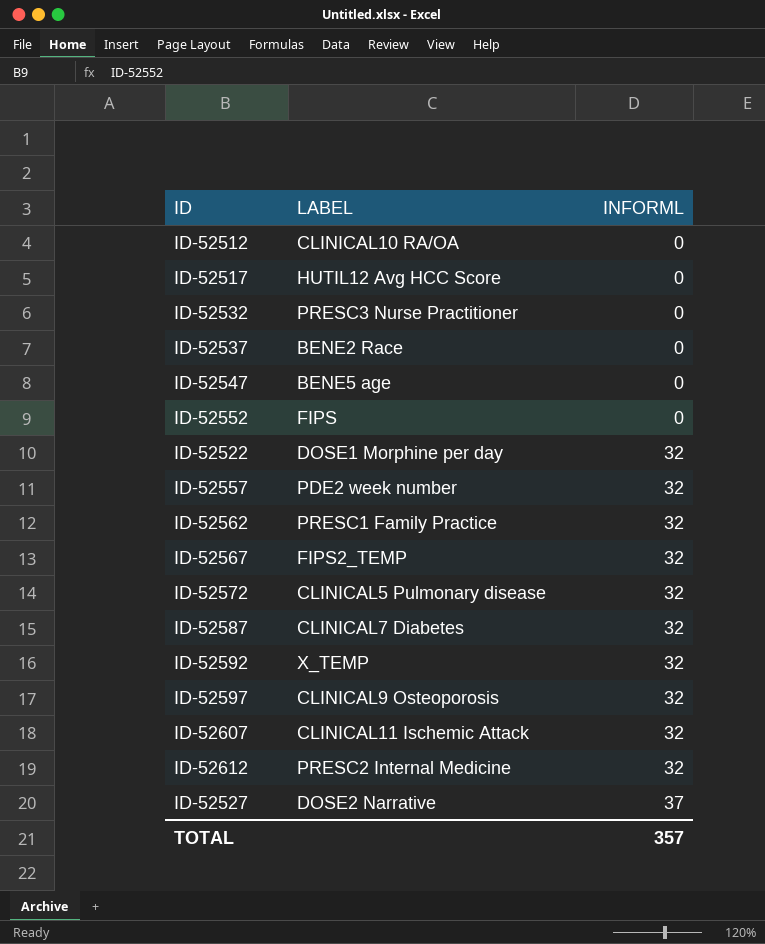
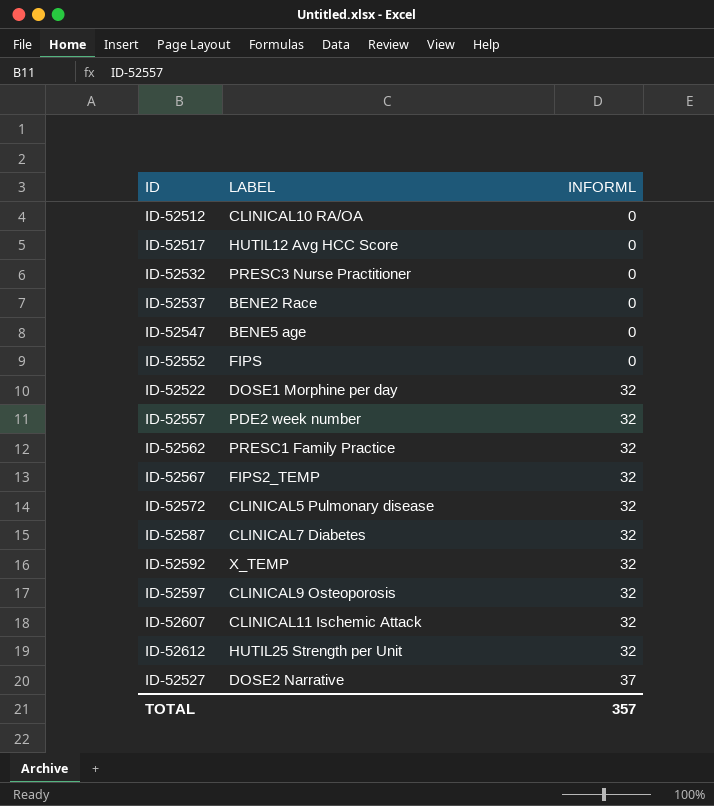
ID-52612 | LABEL: PRESC2 Internal Medicine -> HUTIL25 Strength per Unit

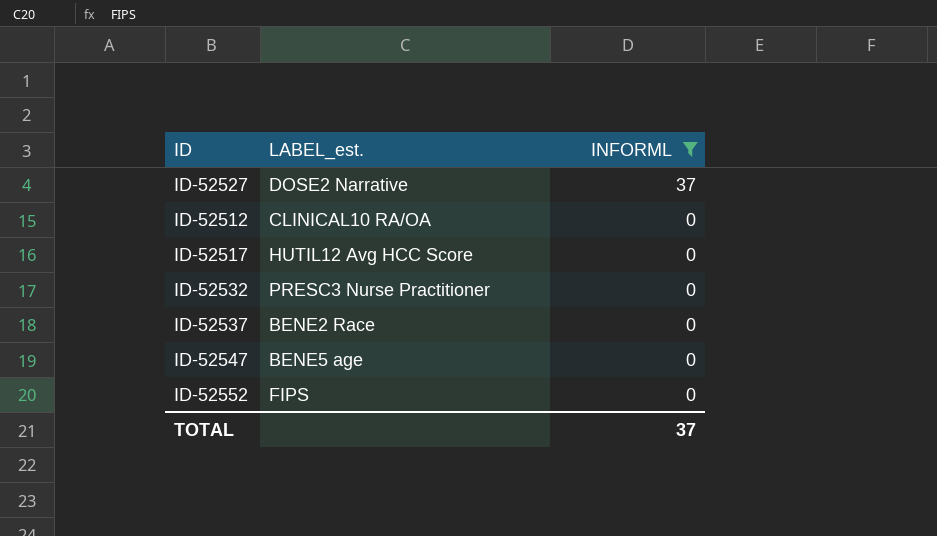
filter: none -> INFORML != 32
row order: INFORML ascending -> INFORML descending
column name: LABEL -> LABEL_est.
TOTAL | INFORML: 357 -> 37

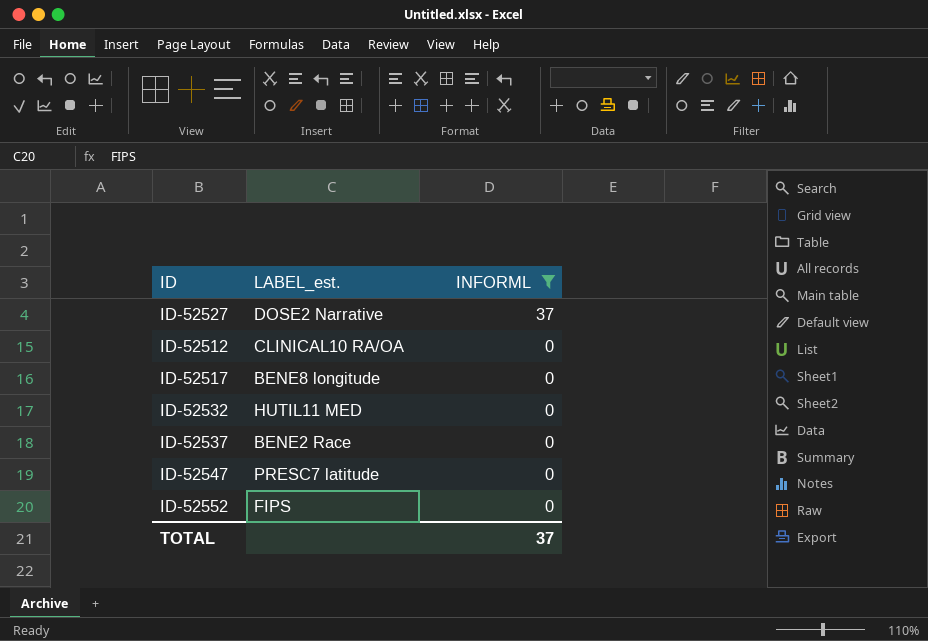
ID-52517 | LABEL_est.: HUTIL12 Avg HCC Score -> BENE8 longitude
ID-52532 | LABEL_est.: PRESC3 Nurse Practitioner -> HUTIL11 MED
ID-52547 | LABEL_est.: BENE5 age -> PRESC7 latitude

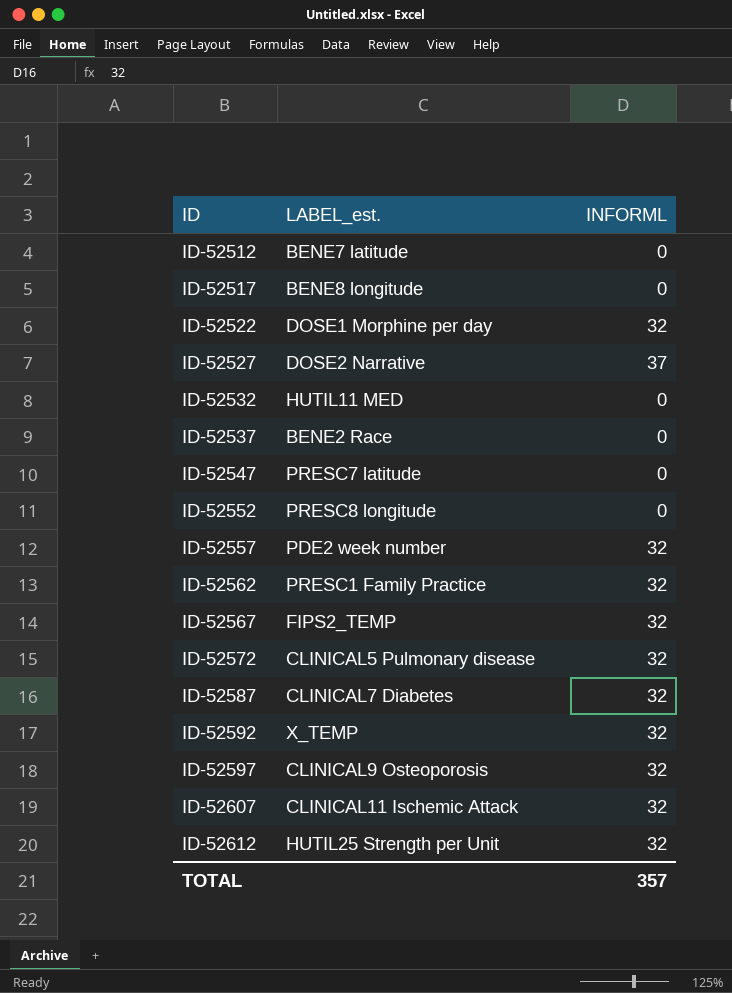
filter: INFORML != 32 -> none
row order: INFORML descending -> ID ascending
ID-52512 | LABEL_est.: CLINICAL10 RA/OA -> BENE7 latitude
ID-52552 | LABEL_est.: FIPS -> PRESC8 longitude
TOTAL | INFORML: 37 -> 357

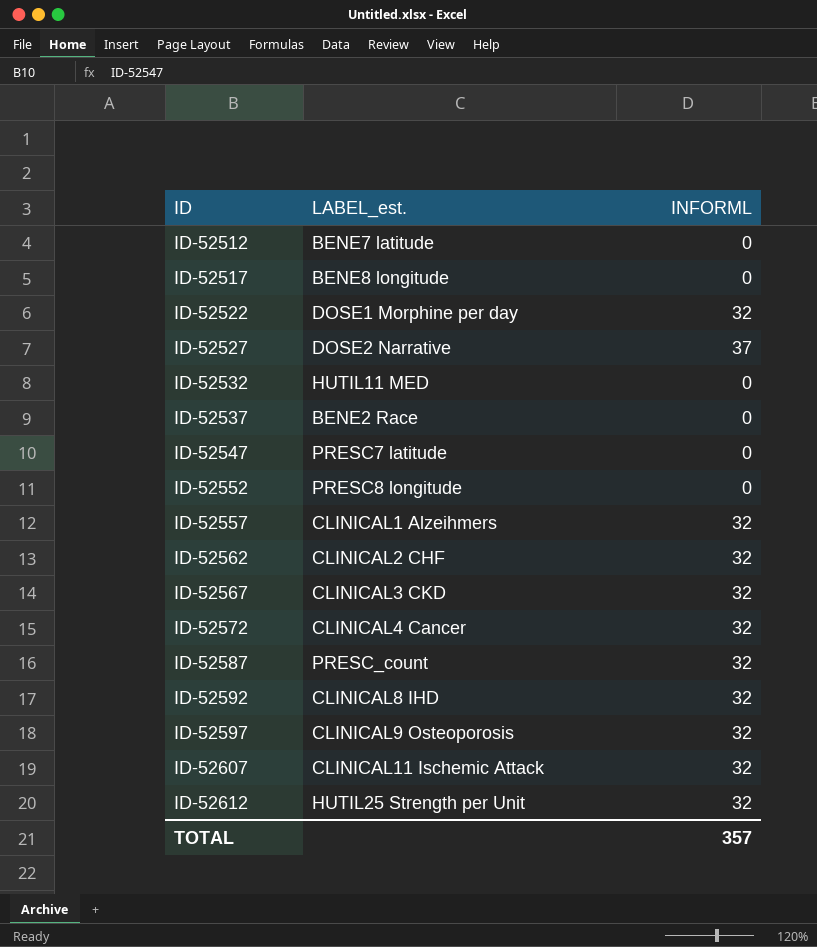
ID-52557 | LABEL_est.: PDE2 week number -> CLINICAL1 Alzeihmers
ID-52562 | LABEL_est.: PRESC1 Family Practice -> CLINICAL2 CHF
ID-52567 | LABEL_est.: FIPS2_TEMP -> CLINICAL3 CKD
ID-52572 | LABEL_est.: CLINICAL5 Pulmonary disease -> CLINICAL4 Cancer
ID-52587 | LABEL_est.: CLINICAL7 Diabetes -> PRESC_count
ID-52592 | LABEL_est.: X_TEMP -> CLINICAL8 IHD

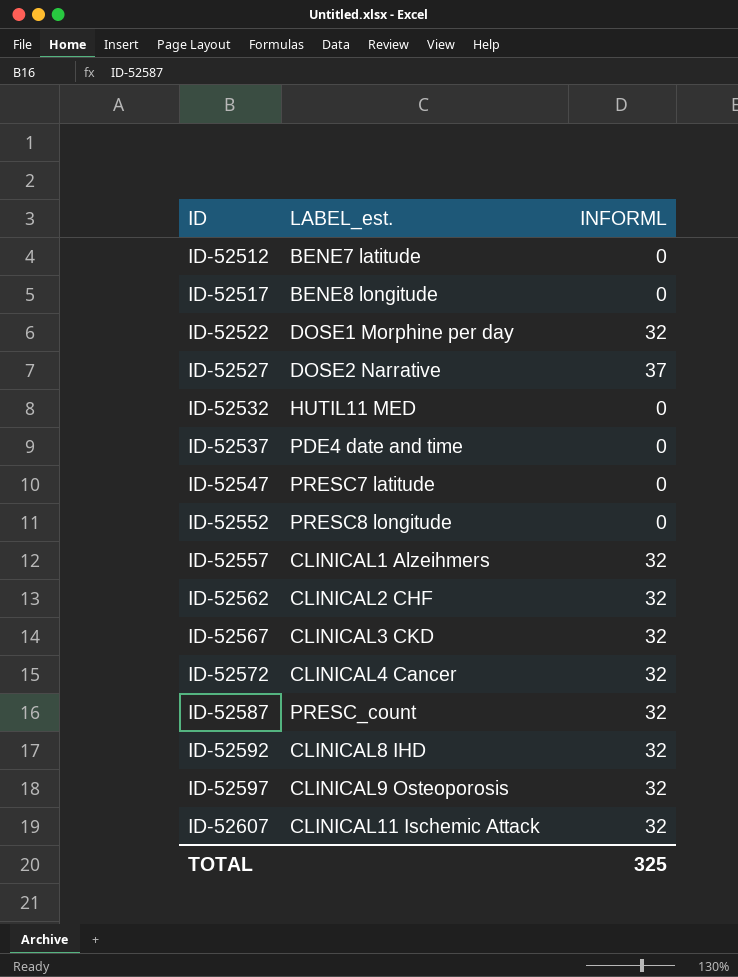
row ID-52612: HUTIL25 Strength per Unit | 32 -> none
ID-52537 | LABEL_est.: BENE2 Race -> PDE4 date and time
TOTAL | INFORML: 357 -> 325

